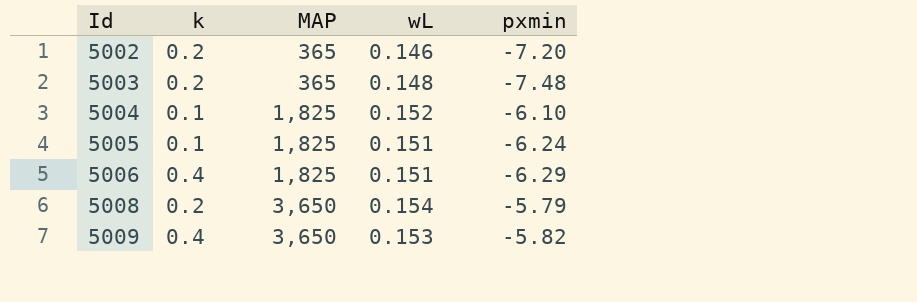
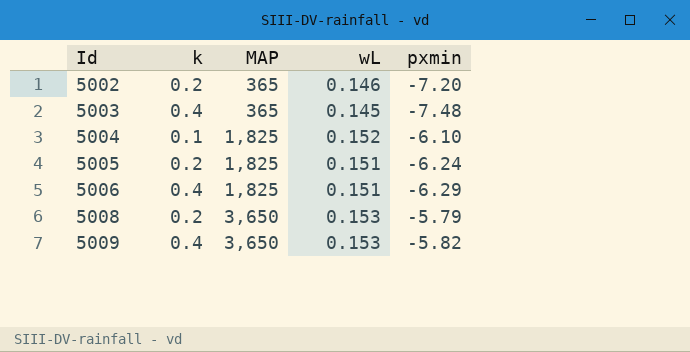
5003 | k: 0.2 -> 0.4
5003 | wL: 0.148 -> 0.145
5005 | k: 0.1 -> 0.2
5008 | wL: 0.154 -> 0.153

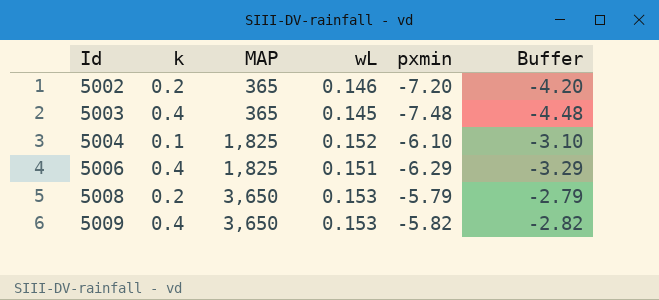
column Buffer | formula: none -> [pxmin] + 3
row 5005: 0.2 | 1,825 | 0.151 | -6.24 -> none

